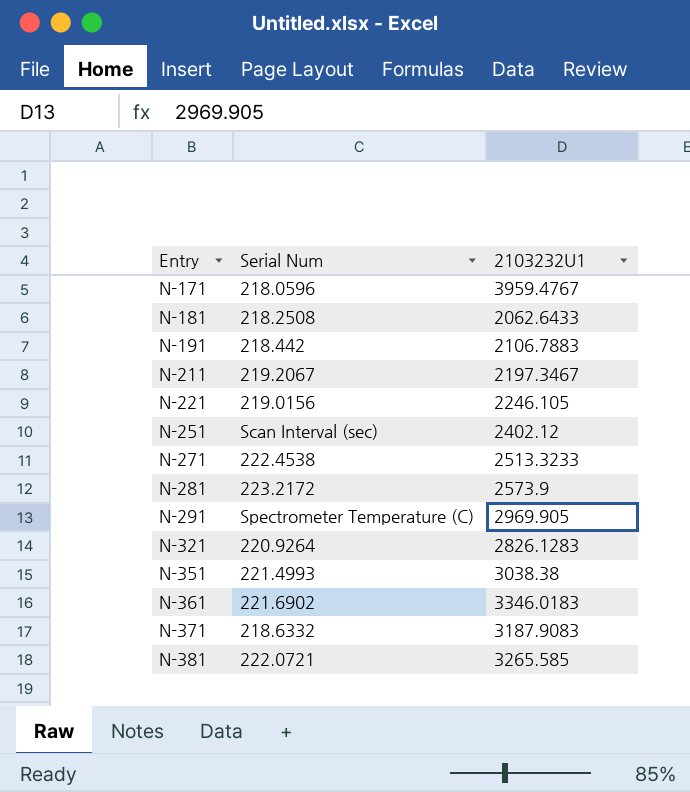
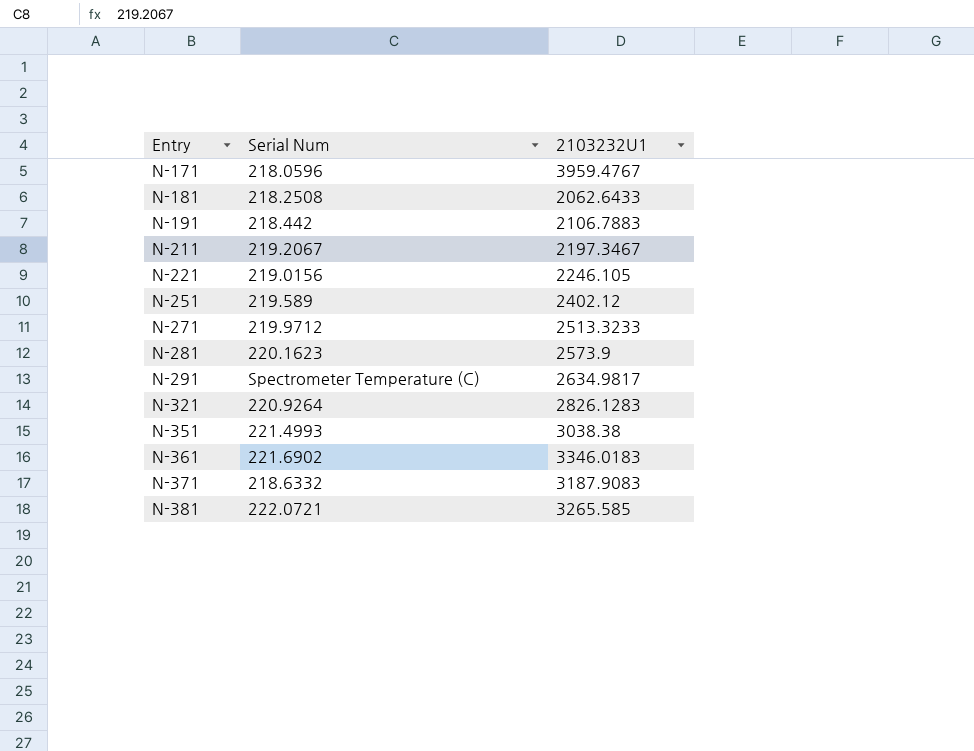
N-251 | Serial Num: Scan Interval (sec) -> 219.589
N-271 | Serial Num: 222.4538 -> 219.9712
N-281 | Serial Num: 223.2172 -> 220.1623
N-291 | 2103232U1: 2969.905 -> 2634.9817

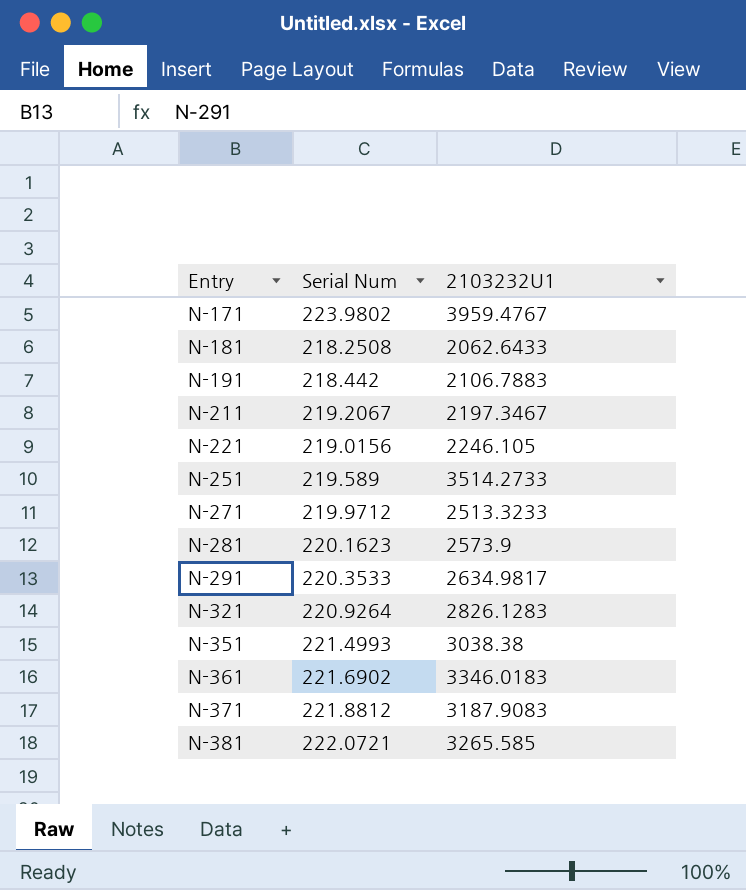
N-171 | Serial Num: 218.0596 -> 223.9802
N-251 | 2103232U1: 2402.12 -> 3514.2733
N-291 | Serial Num: Spectrometer Temperature (C) -> 220.3533
N-371 | Serial Num: 218.6332 -> 221.8812

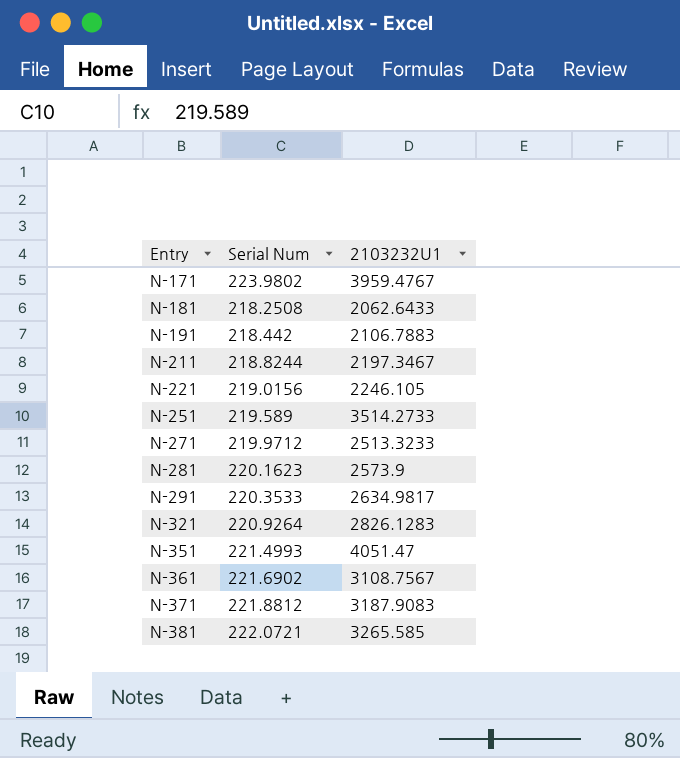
N-211 | Serial Num: 219.2067 -> 218.8244
N-351 | 2103232U1: 3038.38 -> 4051.47
N-361 | 2103232U1: 3346.0183 -> 3108.7567

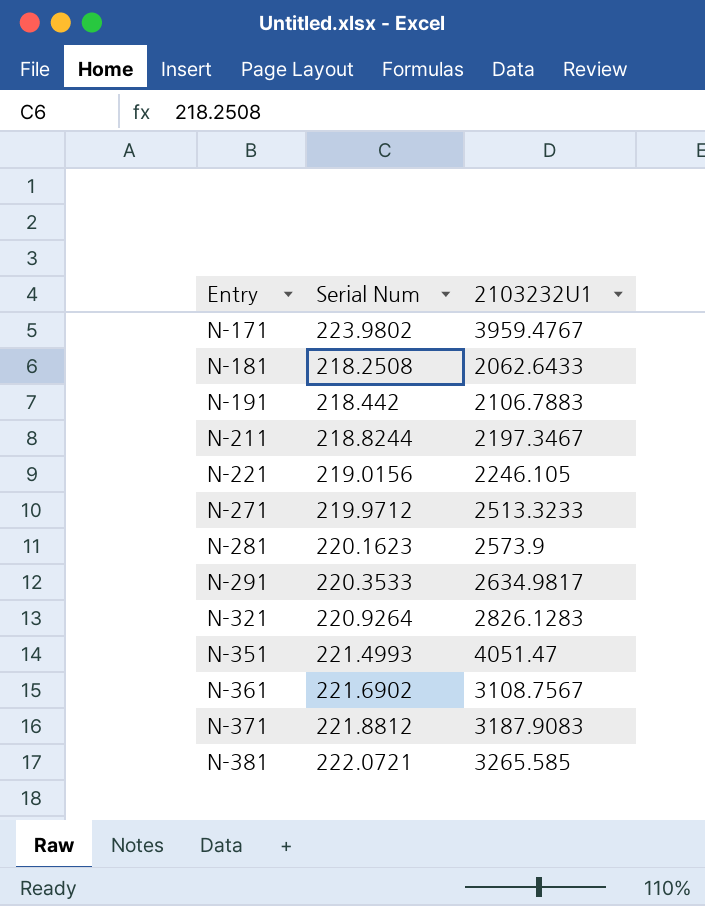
row N-251: 219.589 | 3514.2733 -> none

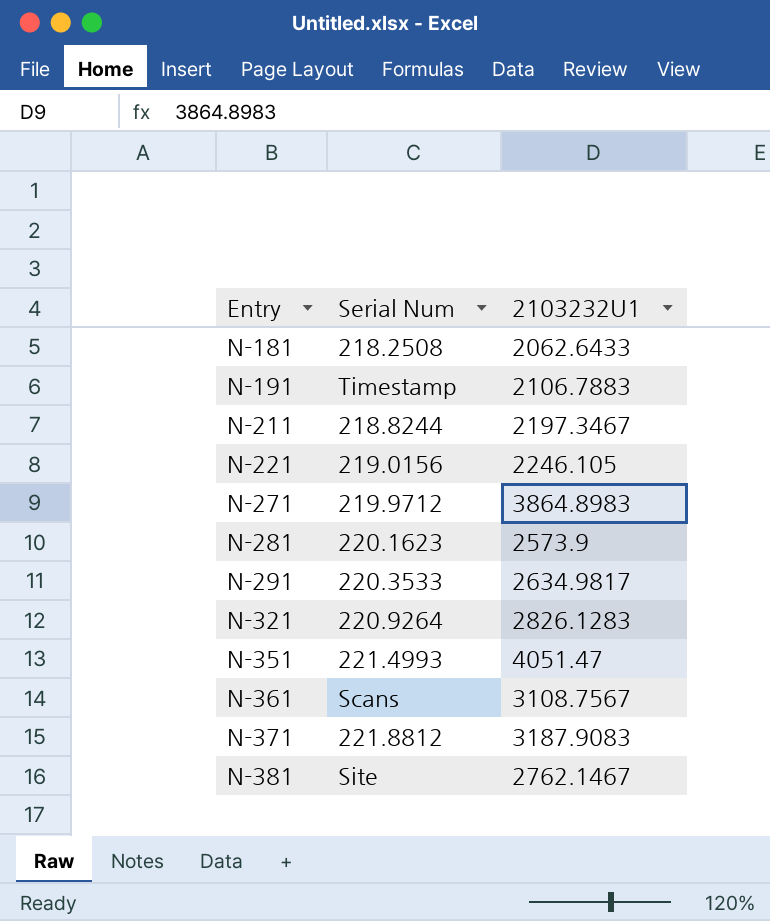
row N-171: 223.9802 | 3959.4767 -> none
N-191 | Serial Num: 218.442 -> Timestamp
N-271 | 2103232U1: 2513.3233 -> 3864.8983
N-361 | Serial Num: 221.6902 -> Scans
N-381 | Serial Num: 222.0721 -> Site
N-381 | 2103232U1: 3265.585 -> 2762.1467

